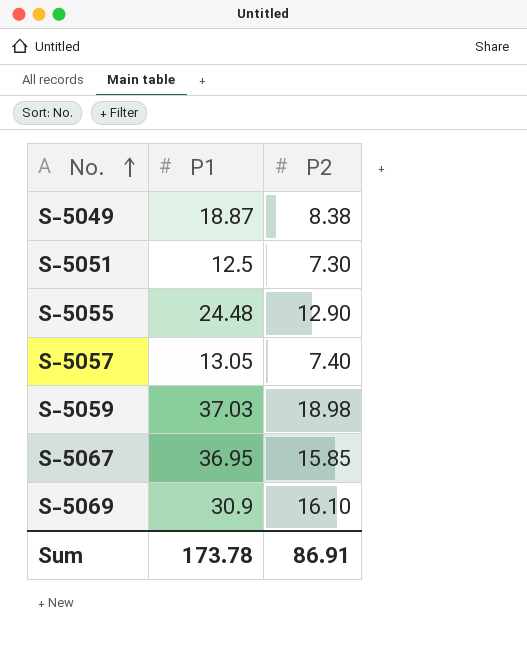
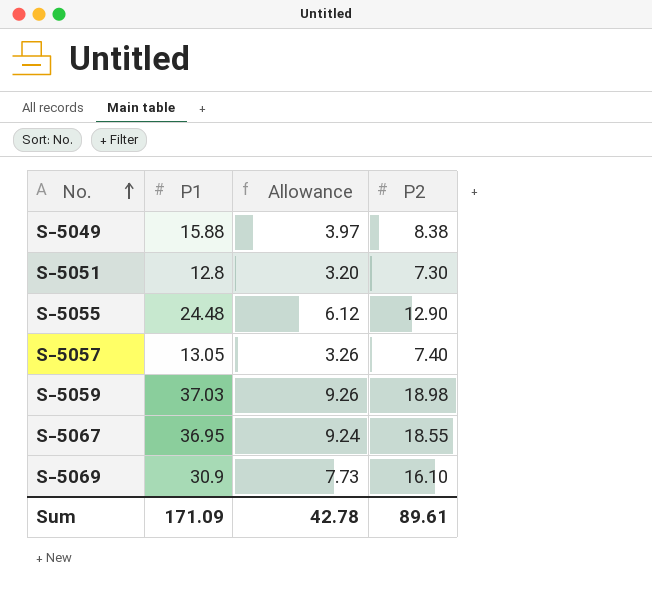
column Allowance | formula: none -> [P1] * 0.25
S-5049 | P1: 18.87 -> 15.88
S-5051 | P1: 12.5 -> 12.8
S-5067 | P2: 15.85 -> 18.55
Sum | P1: 173.78 -> 171.09
Sum | P2: 86.91 -> 89.61

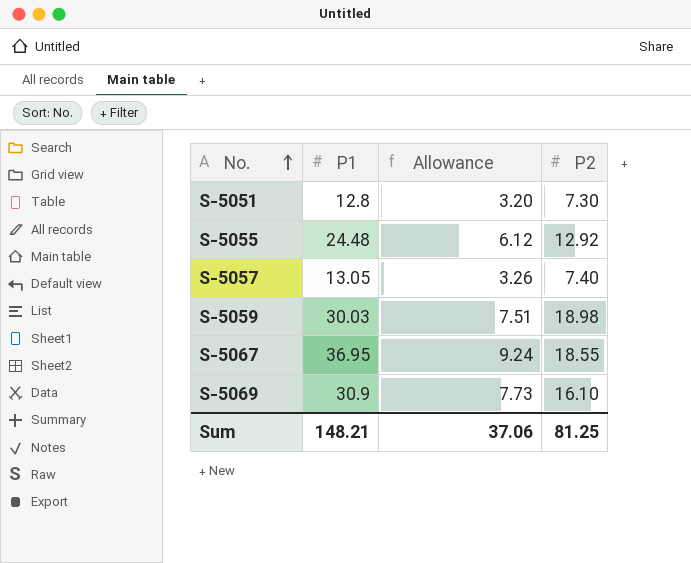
row S-5049: 15.88 | 3.97 | 8.38 -> none
S-5055 | P2: 12.90 -> 12.92
S-5059 | P1: 37.03 -> 30.03
S-5059 | Allowance: 9.26 -> 7.51
Sum | P1: 171.09 -> 148.21
Sum | Allowance: 42.78 -> 37.06
Sum | P2: 89.61 -> 81.25

